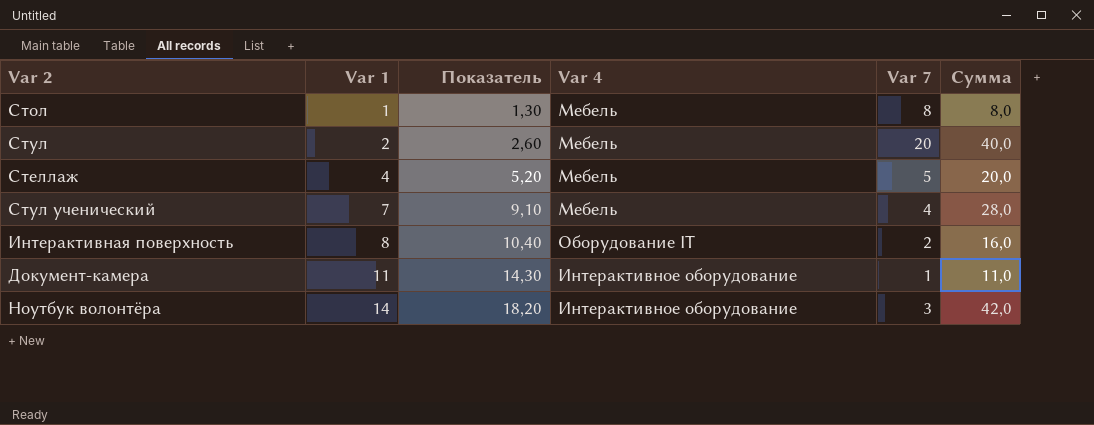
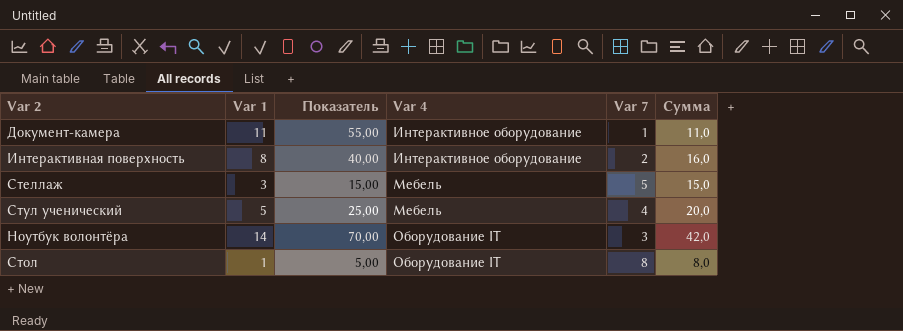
row order: Var 1 ascending -> Var 4 ascending
column Показатель | formula: [Var 1] * 1,3 -> [Var 1] * 5
row Стул: 2 | 2,60 | Мебель | 20 | 40,0 -> none
Интерактивная поверхность | Var 4: Оборудование IT -> Интерактивное оборудование
Стеллаж | Var 1: 4 -> 3
Стеллаж | Сумма: 20,0 -> 15,0
Стул ученический | Var 1: 7 -> 5
Стул ученический | Сумма: 28,0 -> 20,0
Ноутбук волонтёра | Var 4: Интерактивное оборудование -> Оборудование IT
Стол | Var 4: Мебель -> Оборудование IT

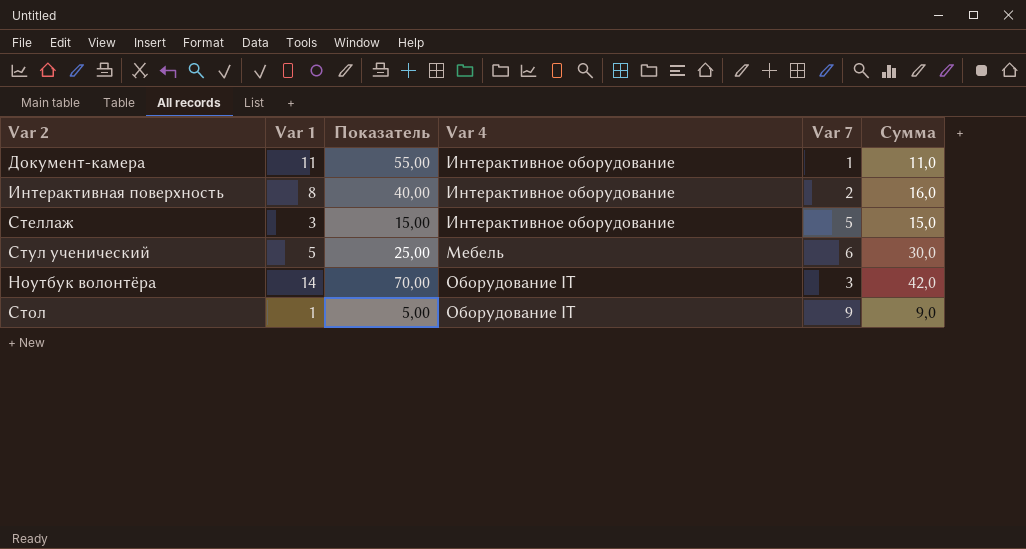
Стеллаж | Var 4: Мебель -> Интерактивное оборудование
Стул ученический | Var 7: 4 -> 6
Стул ученический | Сумма: 20,0 -> 30,0
Стол | Var 7: 8 -> 9
Стол | Сумма: 8,0 -> 9,0

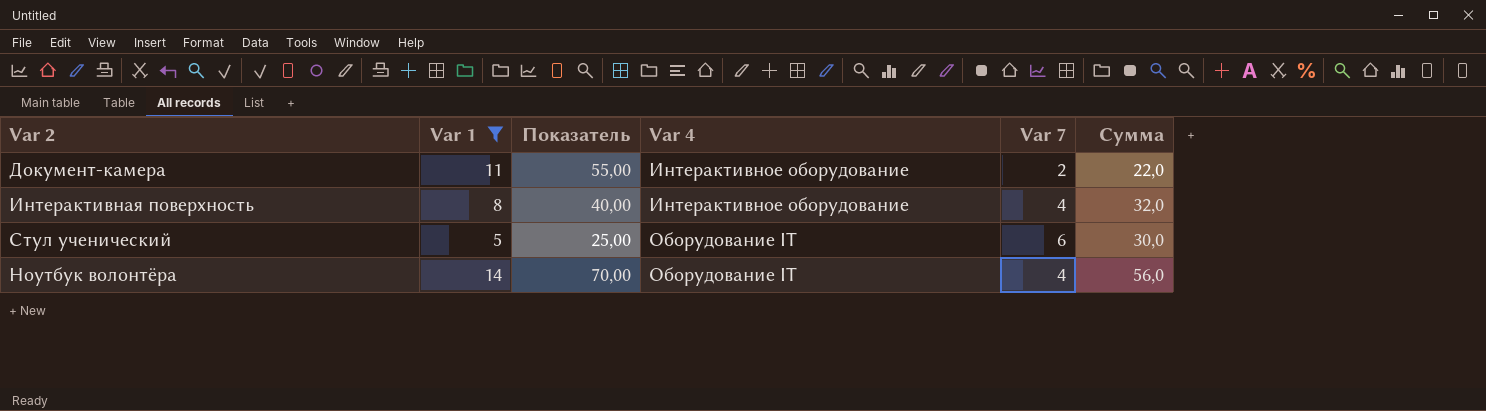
filter: none -> Var 1 >= 5
Документ-камера | Var 7: 1 -> 2
Документ-камера | Сумма: 11,0 -> 22,0
Интерактивная поверхность | Var 7: 2 -> 4
Интерактивная поверхность | Сумма: 16,0 -> 32,0
Стул ученический | Var 4: Мебель -> Оборудование IT
Ноутбук волонтёра | Var 7: 3 -> 4
Ноутбук волонтёра | Сумма: 42,0 -> 56,0

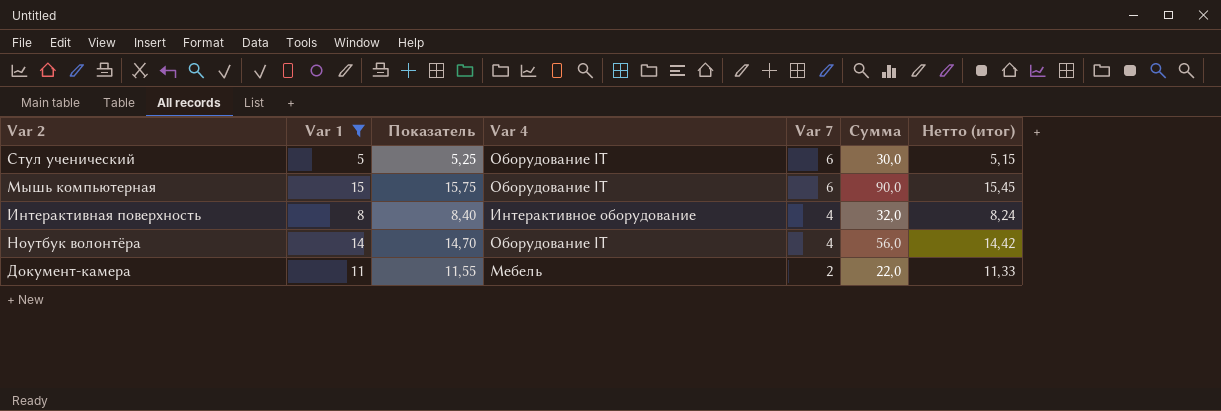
row order: Var 4 ascending -> Var 7 descending
column Показатель | formula: [Var 1] * 5 -> [Var 1] * 1,05
column Нетто (итог) | formula: none -> [Var 1] * 1,03
row Мышь компьютерная: none -> 15 | 15,75 | Оборудование IT | 6 | 90,0 | 15,45
Документ-камера | Var 4: Интерактивное оборудование -> Мебель

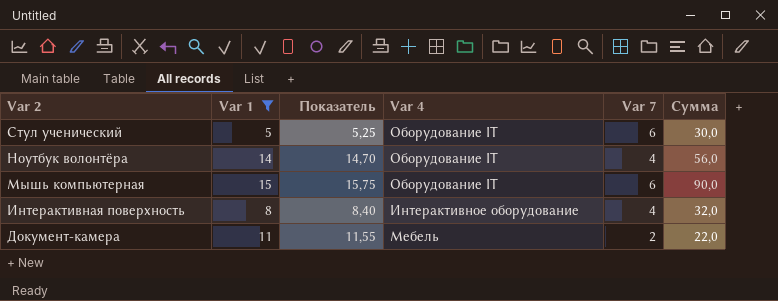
row order: Var 7 descending -> Var 2 descending
column Нетто (итог) | formula: [Var 1] * 1,03 -> none

